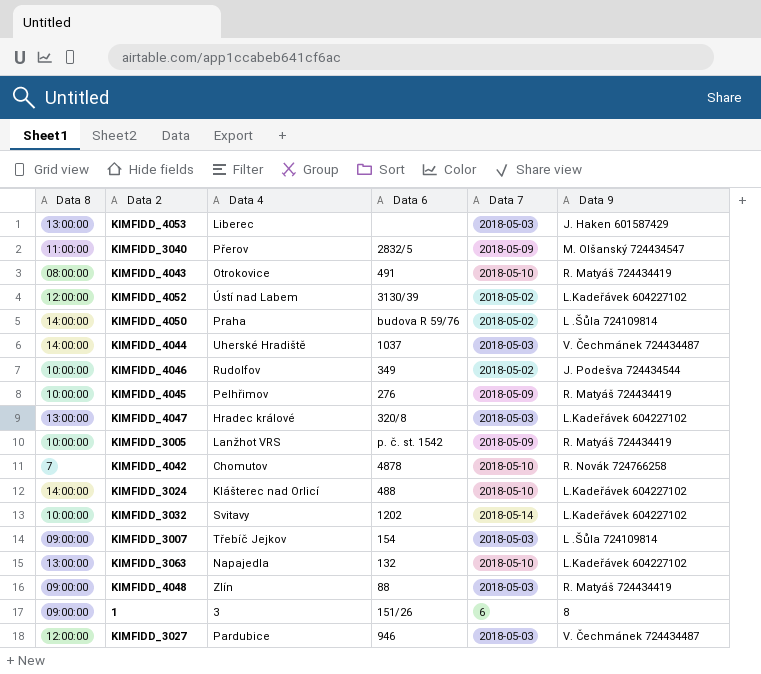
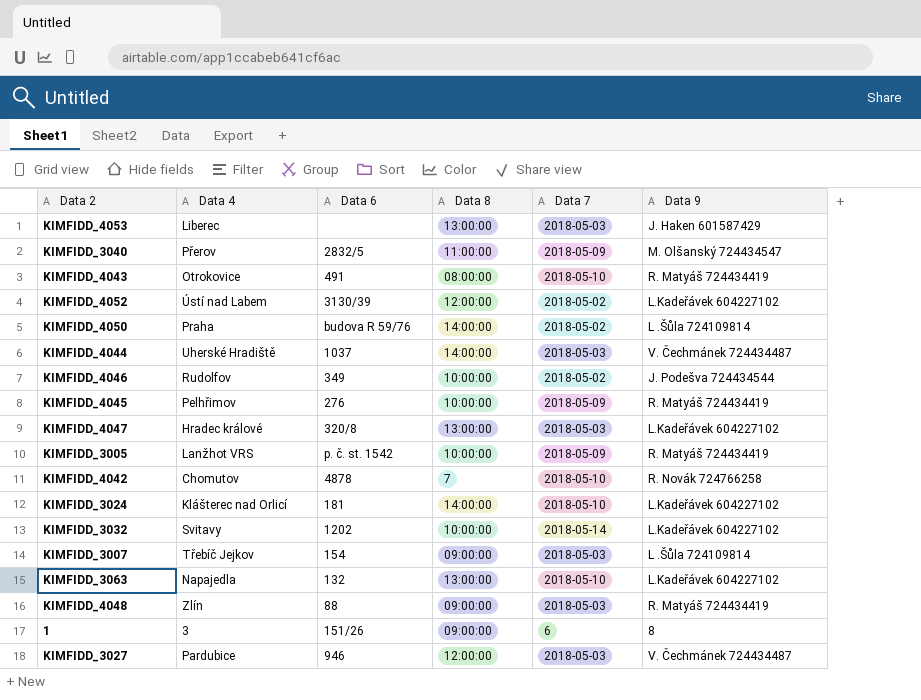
column Data 8 | position: 1 -> 4
KIMFIDD_3024 | Data 6: 488 -> 181

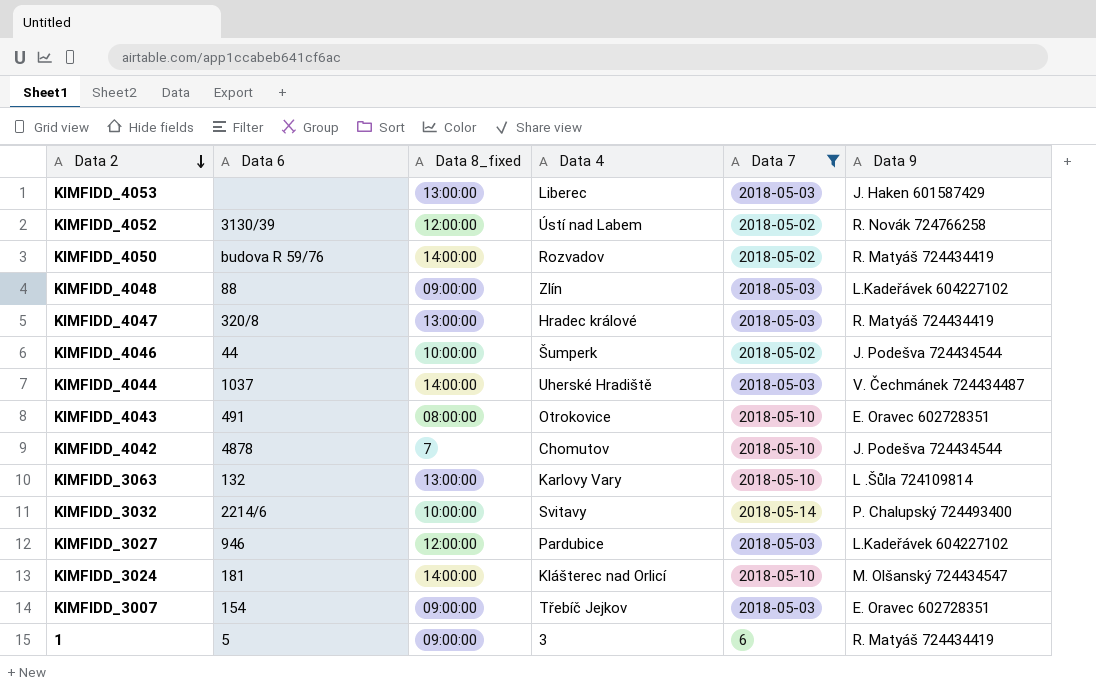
filter: none -> Data 7 != 2018-05-09
row order: none -> Data 2 descending
column name: Data 8 -> Data 8_fixed
column Data 4 | position: 2 -> 4
KIMFIDD_4052 | Data 9: L.Kadeřávek 604227102 -> R. Novák 724766258
KIMFIDD_4050 | Data 4: Praha -> Rozvadov
KIMFIDD_4050 | Data 9: L .Šůla 724109814 -> R. Matyáš 724434419
KIMFIDD_4048 | Data 9: R. Matyáš 724434419 -> L.Kadeřávek 604227102
KIMFIDD_4047 | Data 9: L.Kadeřávek 604227102 -> R. Matyáš 724434419
KIMFIDD_4046 | Data 6: 349 -> 44
KIMFIDD_4046 | Data 4: Rudolfov -> Šumperk
KIMFIDD_4043 | Data 9: R. Matyáš 724434419 -> E. Oravec 602728351
KIMFIDD_4042 | Data 9: R. Novák 724766258 -> J. Podešva 724434544
KIMFIDD_3063 | Data 4: Napajedla -> Karlovy Vary
KIMFIDD_3063 | Data 9: L.Kadeřávek 604227102 -> L .Šůla 724109814
KIMFIDD_3032 | Data 6: 1202 -> 2214/6
KIMFIDD_3032 | Data 9: L.Kadeřávek 604227102 -> P. Chalupský 724493400
KIMFIDD_3027 | Data 9: V. Čechmánek 724434487 -> L.Kadeřávek 604227102
KIMFIDD_3024 | Data 9: L.Kadeřávek 604227102 -> M. Olšanský 724434547
KIMFIDD_3007 | Data 9: L .Šůla 724109814 -> E. Oravec 602728351
1 | Data 6: 151/26 -> 5
1 | Data 9: 8 -> R. Matyáš 724434419

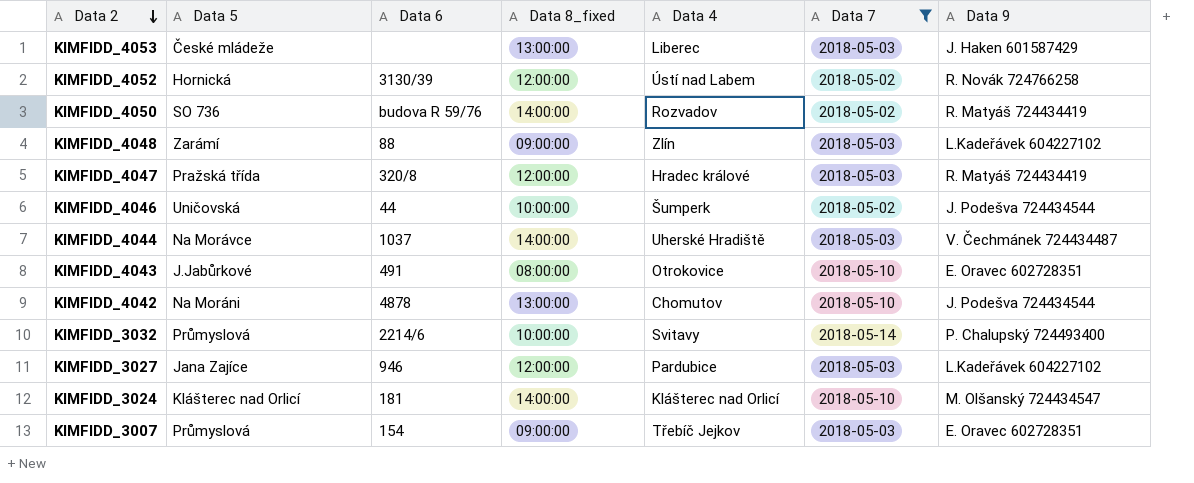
column Data 5 | position: none -> 2
row KIMFIDD_3063: 132 | 13:00:00 | Karlovy Vary | 2018-05-10 | L .Šůla 724109814 -> none
row 1: 5 | 09:00:00 | 3 | 6 | R. Matyáš 724434419 -> none
KIMFIDD_4047 | Data 8_fixed: 13:00:00 -> 12:00:00
KIMFIDD_4042 | Data 8_fixed: 7 -> 13:00:00

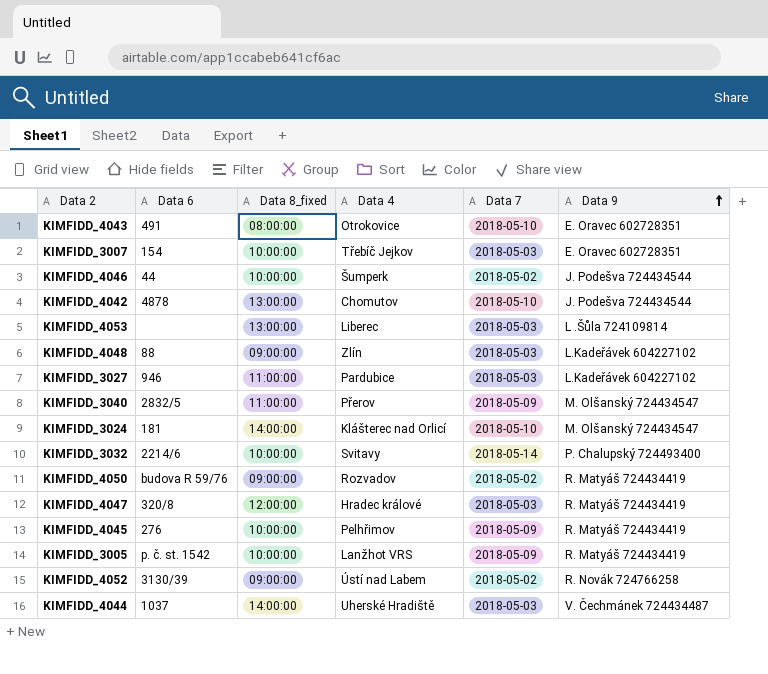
filter: Data 7 != 2018-05-09 -> none
row order: Data 2 descending -> Data 9 ascending
column Data 5 | position: 2 -> none
KIMFIDD_3007 | Data 8_fixed: 09:00:00 -> 10:00:00
KIMFIDD_4053 | Data 9: J. Haken 601587429 -> L .Šůla 724109814
KIMFIDD_3027 | Data 8_fixed: 12:00:00 -> 11:00:00
KIMFIDD_4050 | Data 8_fixed: 14:00:00 -> 09:00:00
KIMFIDD_4052 | Data 8_fixed: 12:00:00 -> 09:00:00

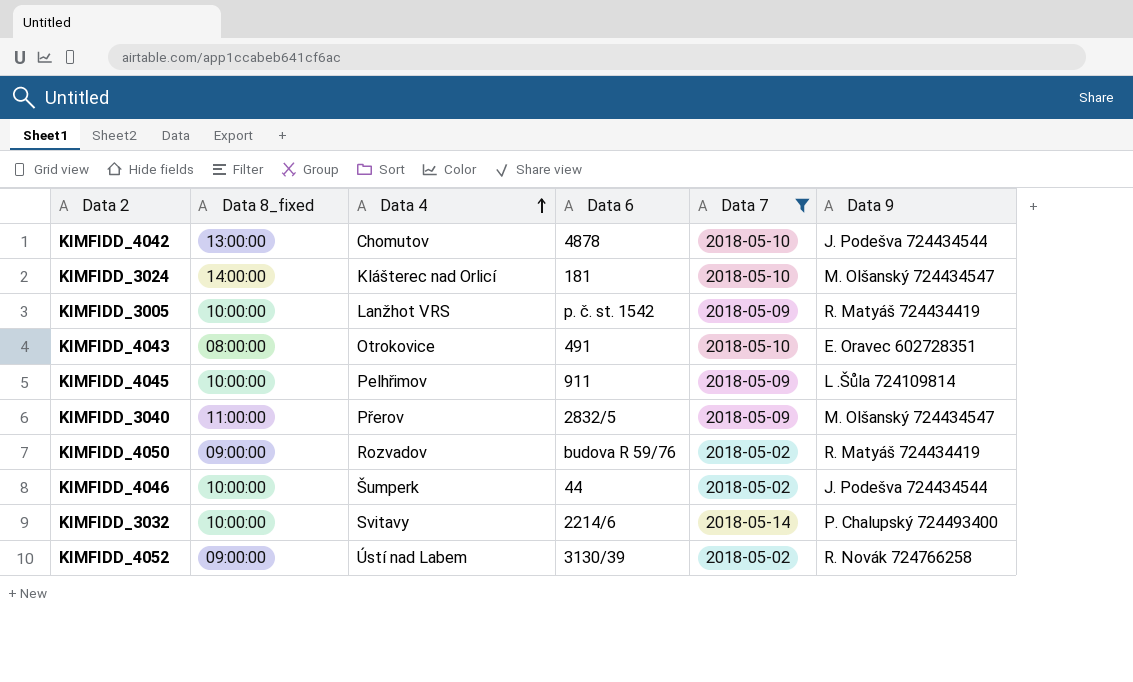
filter: none -> Data 7 != 2018-05-03
row order: Data 9 ascending -> Data 4 ascending
column Data 6 | position: 2 -> 4
KIMFIDD_4045 | Data 6: 276 -> 911
KIMFIDD_4045 | Data 9: R. Matyáš 724434419 -> L .Šůla 724109814

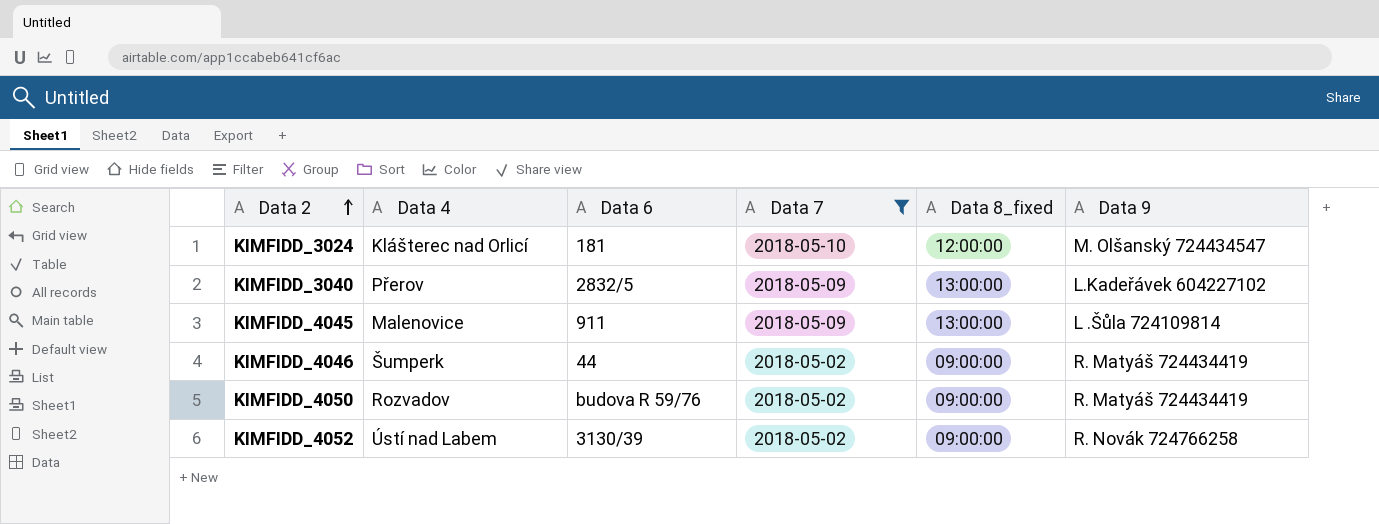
row order: Data 4 ascending -> Data 2 ascending
column Data 8_fixed | position: 2 -> 5
row KIMFIDD_4042: 13:00:00 | Chomutov | 4878 | 2018-05-10 | J. Podešva 724434544 -> none
row KIMFIDD_3005: 10:00:00 | Lanžhot VRS | p. č. st. 1542 | 2018-05-09 | R. Matyáš 724434419 -> none
row KIMFIDD_4043: 08:00:00 | Otrokovice | 491 | 2018-05-10 | E. Oravec 602728351 -> none
row KIMFIDD_3032: 10:00:00 | Svitavy | 2214/6 | 2018-05-14 | P. Chalupský 724493400 -> none
KIMFIDD_3024 | Data 8_fixed: 14:00:00 -> 12:00:00
KIMFIDD_3040 | Data 8_fixed: 11:00:00 -> 13:00:00
KIMFIDD_3040 | Data 9: M. Olšanský 724434547 -> L.Kadeřávek 604227102
KIMFIDD_4045 | Data 4: Pelhřimov -> Malenovice
KIMFIDD_4045 | Data 8_fixed: 10:00:00 -> 13:00:00
KIMFIDD_4046 | Data 8_fixed: 10:00:00 -> 09:00:00
KIMFIDD_4046 | Data 9: J. Podešva 724434544 -> R. Matyáš 724434419

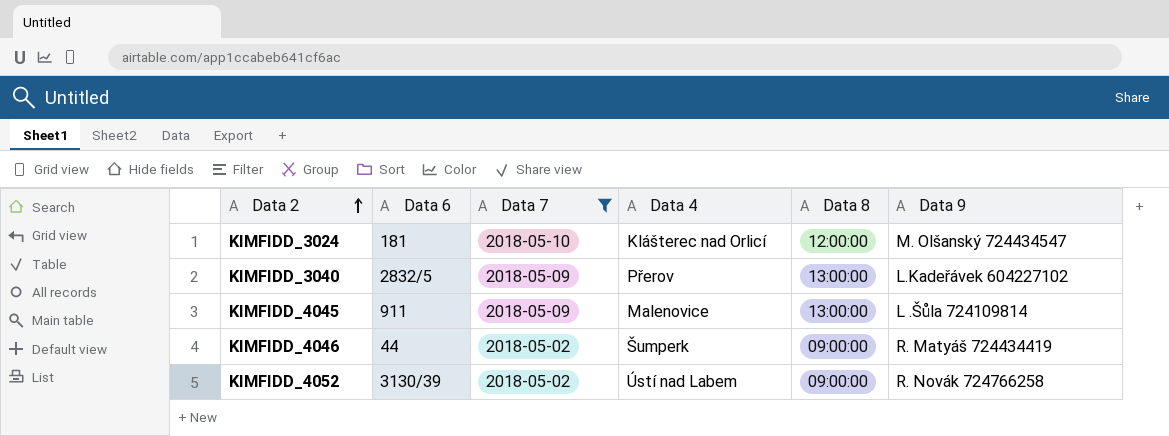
column Data 4 | position: 2 -> 4
column name: Data 8_fixed -> Data 8
row KIMFIDD_4050: Rozvadov | budova R 59/76 | 2018-05-02 | 09:00:00 | R. Matyáš 724434419 -> none

